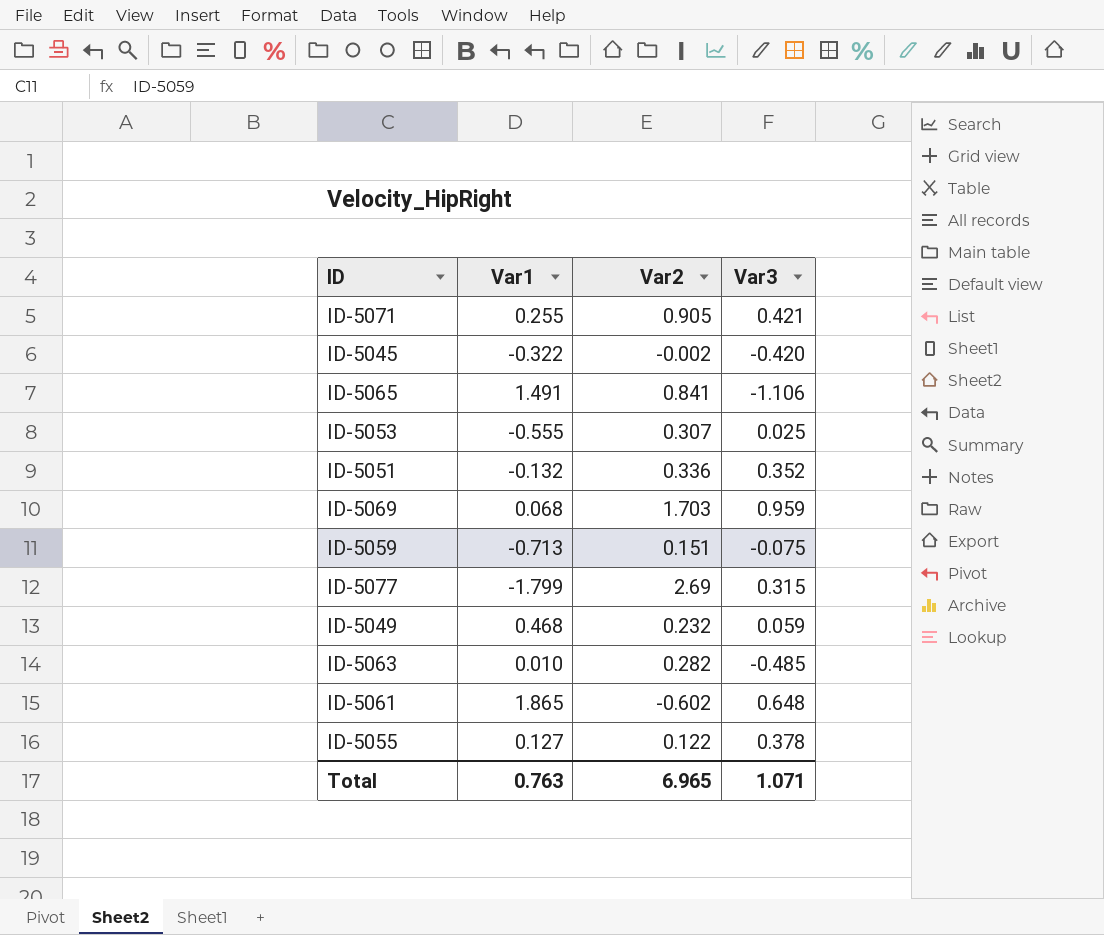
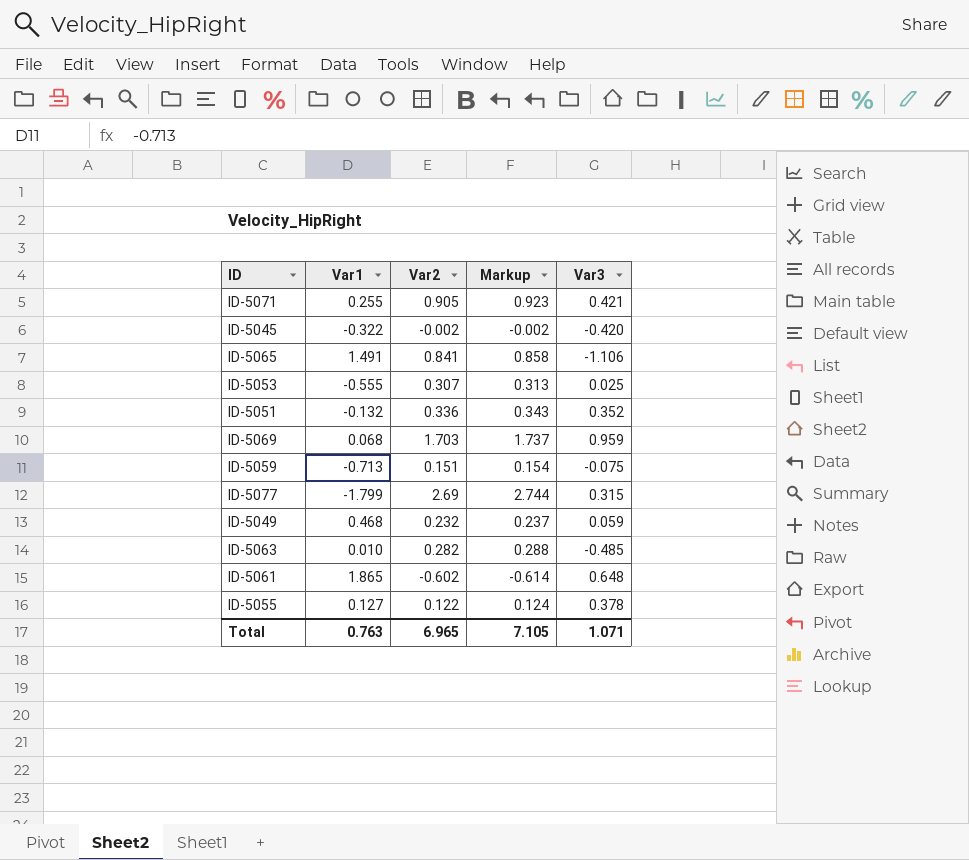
column Markup | formula: none -> [Var2] * 1.02

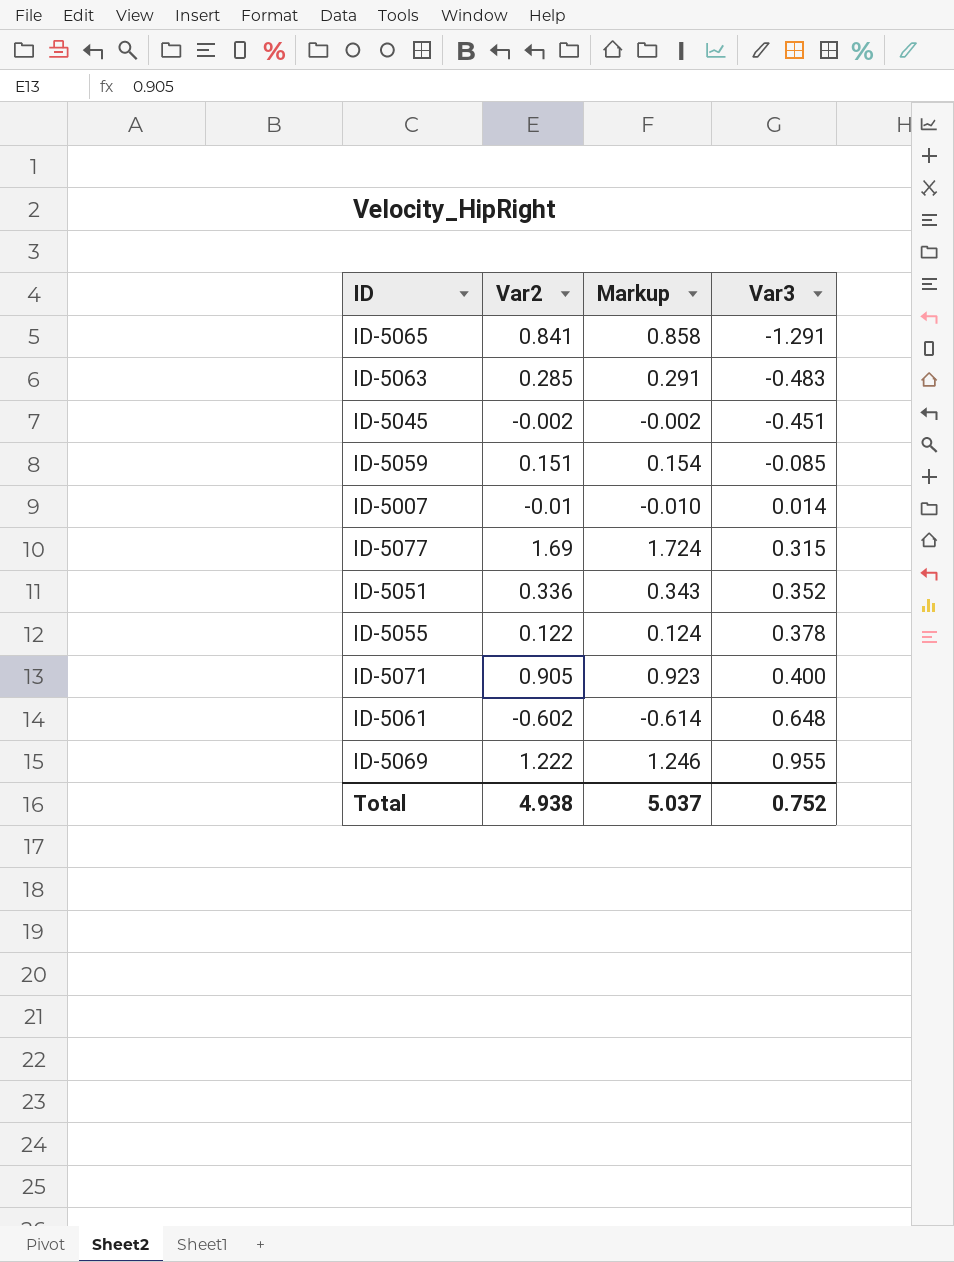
row order: none -> Var3 ascending
column Var1 | position: 2 -> none
row ID-5053: -0.555 | 0.307 | 0.313 | 0.025 -> none
row ID-5049: 0.468 | 0.232 | 0.237 | 0.059 -> none
ID-5065 | Var3: -1.106 -> -1.291
ID-5063 | Var2: 0.282 -> 0.285
ID-5063 | Markup: 0.288 -> 0.291
ID-5063 | Var3: -0.485 -> -0.483
ID-5045 | Var3: -0.420 -> -0.451
ID-5059 | Var3: -0.075 -> -0.085
row ID-5007: none -> -0.01 | -0.010 | 0.014
ID-5077 | Var2: 2.69 -> 1.69
ID-5077 | Markup: 2.744 -> 1.724
ID-5071 | Var3: 0.421 -> 0.400
ID-5069 | Var2: 1.703 -> 1.222
ID-5069 | Markup: 1.737 -> 1.246
ID-5069 | Var3: 0.959 -> 0.955
Total | Var2: 6.965 -> 4.938
Total | Markup: 7.105 -> 5.037
Total | Var3: 1.071 -> 0.752

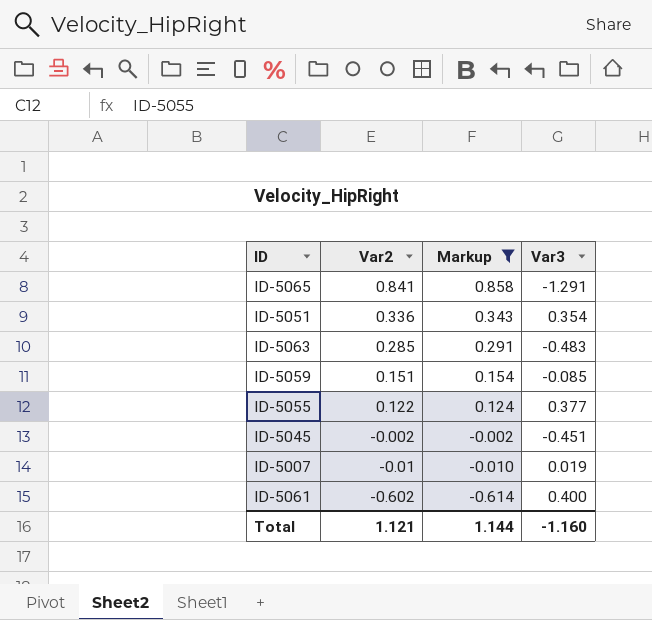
filter: none -> Markup <= 0.858
row order: Var3 ascending -> Var2 descending
ID-5051 | Var3: 0.352 -> 0.354
ID-5055 | Var3: 0.378 -> 0.377
ID-5007 | Var3: 0.014 -> 0.019
ID-5061 | Var3: 0.648 -> 0.400
Total | Var2: 4.938 -> 1.121
Total | Markup: 5.037 -> 1.144
Total | Var3: 0.752 -> -1.160

